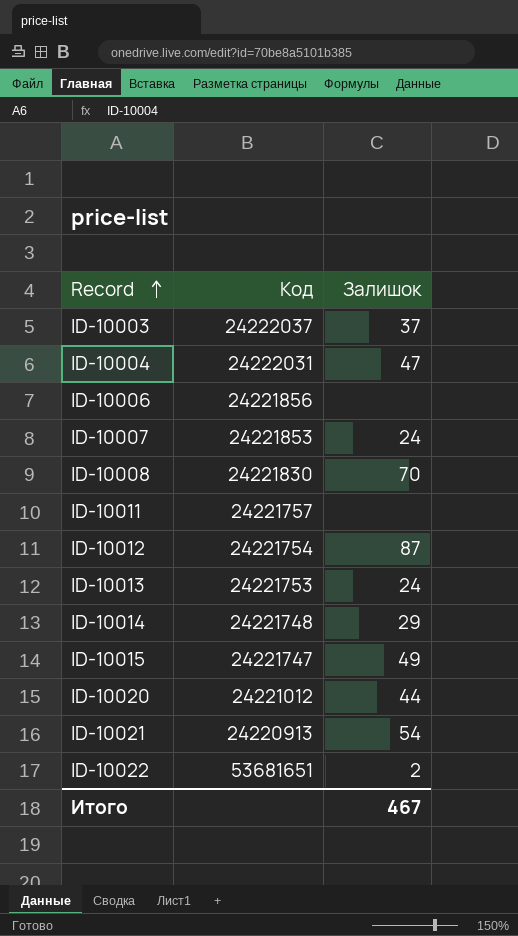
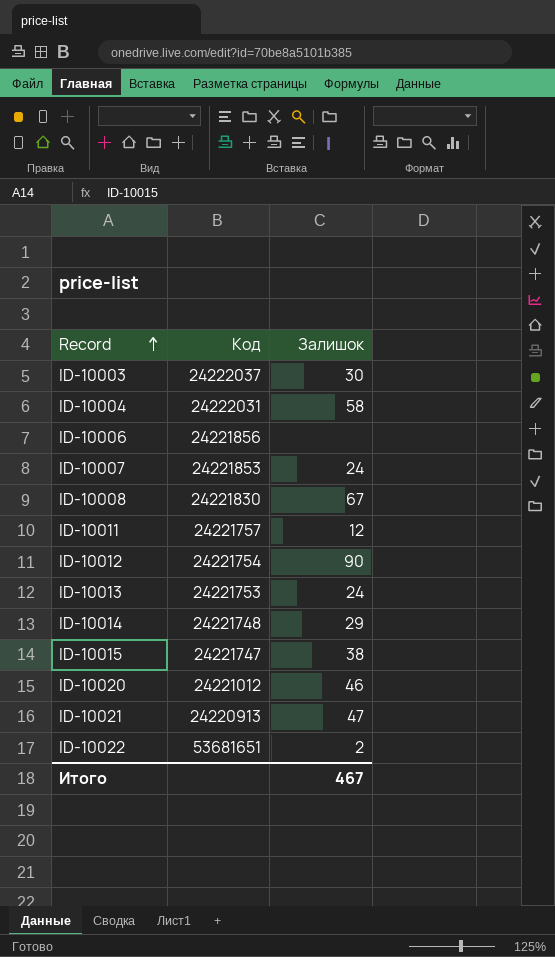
ID-10003 | Залишок: 37 -> 30
ID-10004 | Залишок: 47 -> 58
ID-10008 | Залишок: 70 -> 67
ID-10011 | Залишок: none -> 12
ID-10012 | Залишок: 87 -> 90
ID-10015 | Залишок: 49 -> 38
ID-10020 | Залишок: 44 -> 46
ID-10021 | Залишок: 54 -> 47

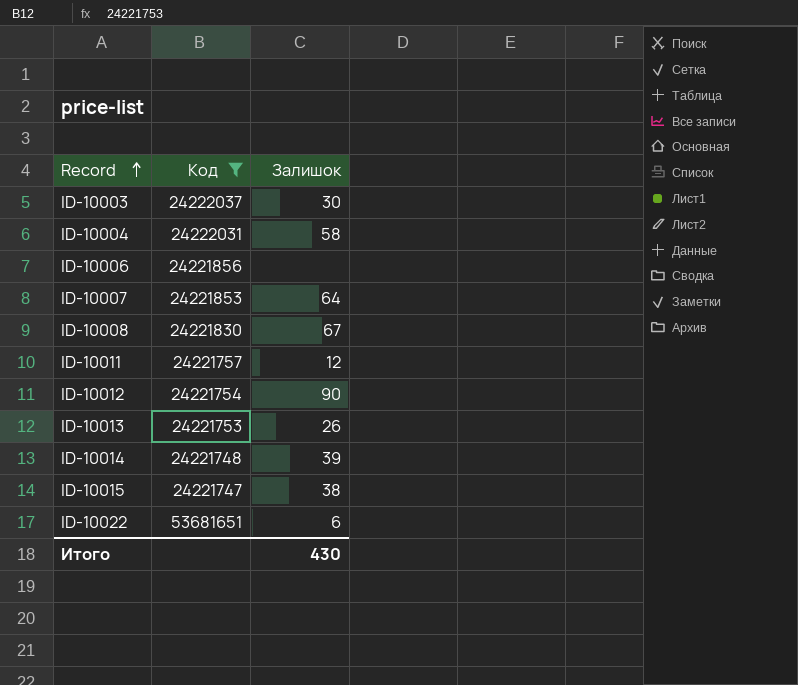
filter: none -> Код >= 24221747
ID-10007 | Залишок: 24 -> 64
ID-10013 | Залишок: 24 -> 26
ID-10014 | Залишок: 29 -> 39
ID-10022 | Залишок: 2 -> 6
Итого | Залишок: 467 -> 430

